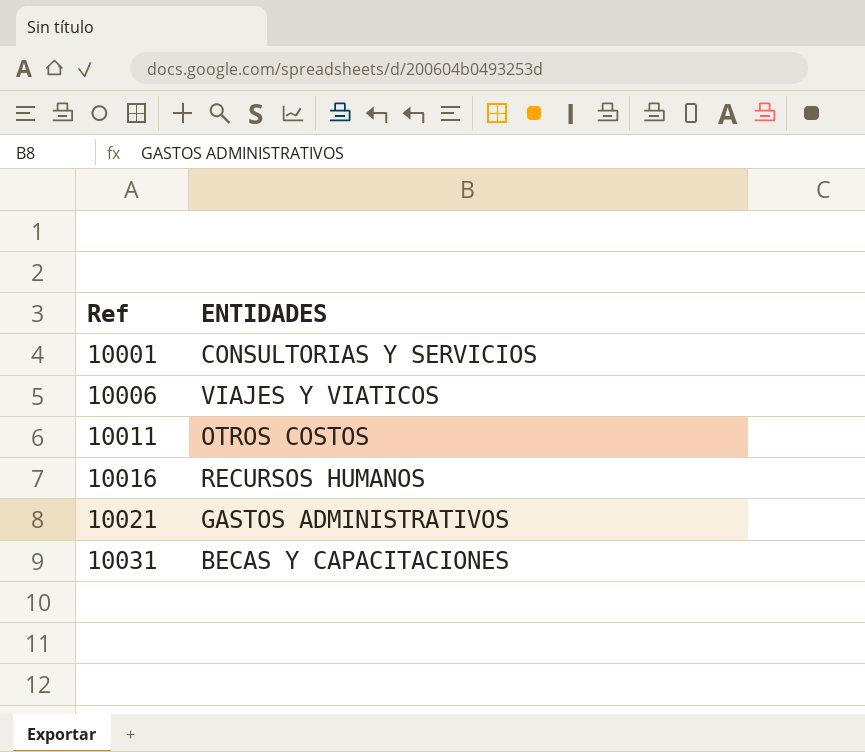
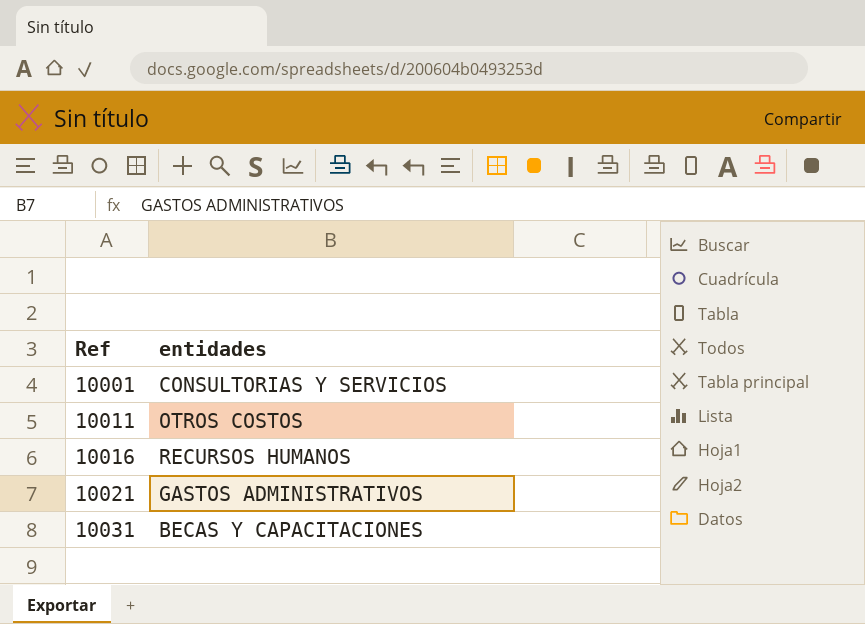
column name: ENTIDADES -> entidades
row 10006: VIAJES Y VIATICOS -> none

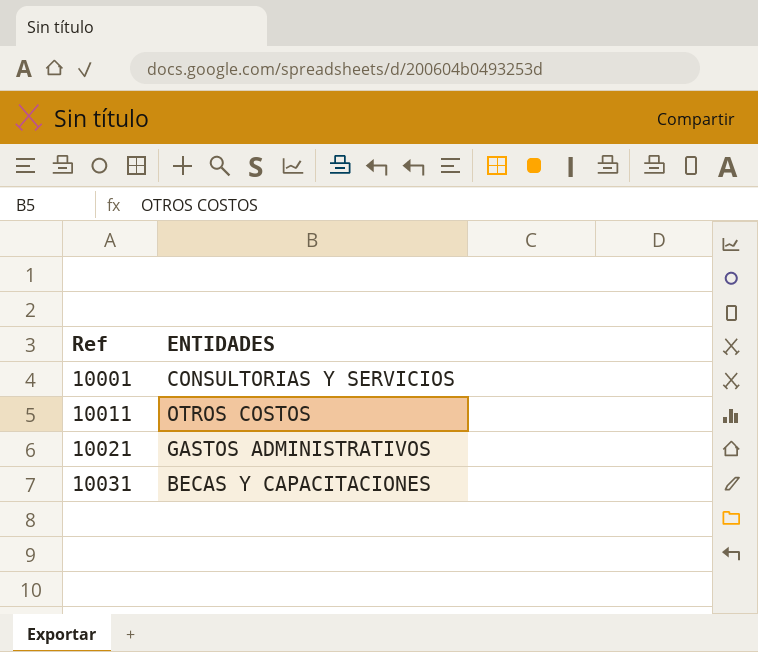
column name: entidades -> ENTIDADES
row 10016: RECURSOS HUMANOS -> none

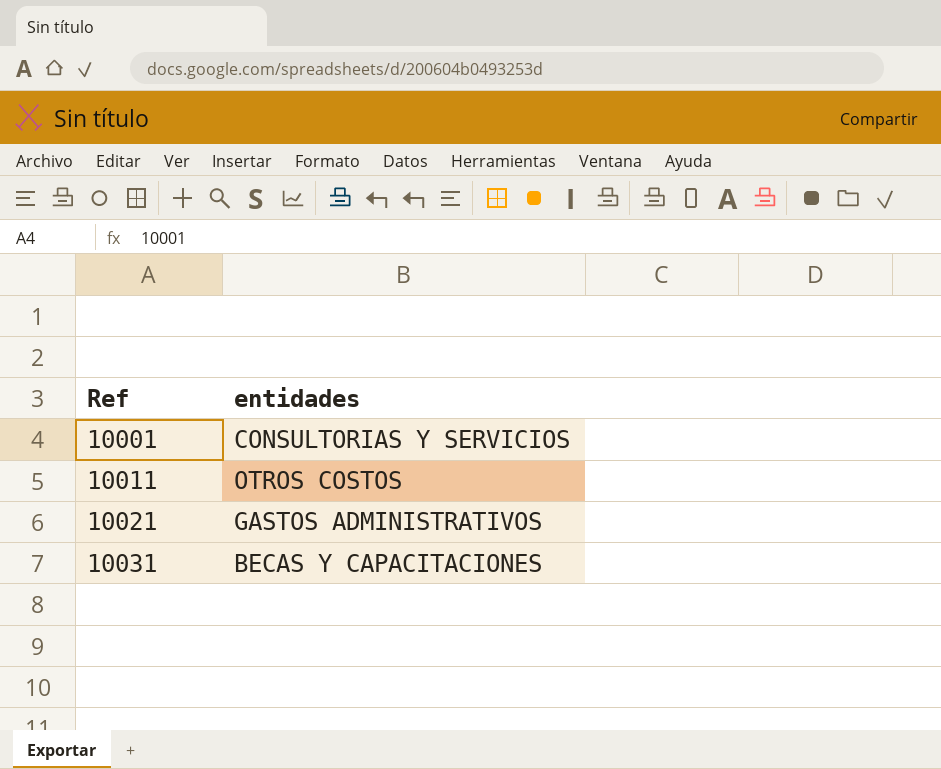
column name: ENTIDADES -> entidades

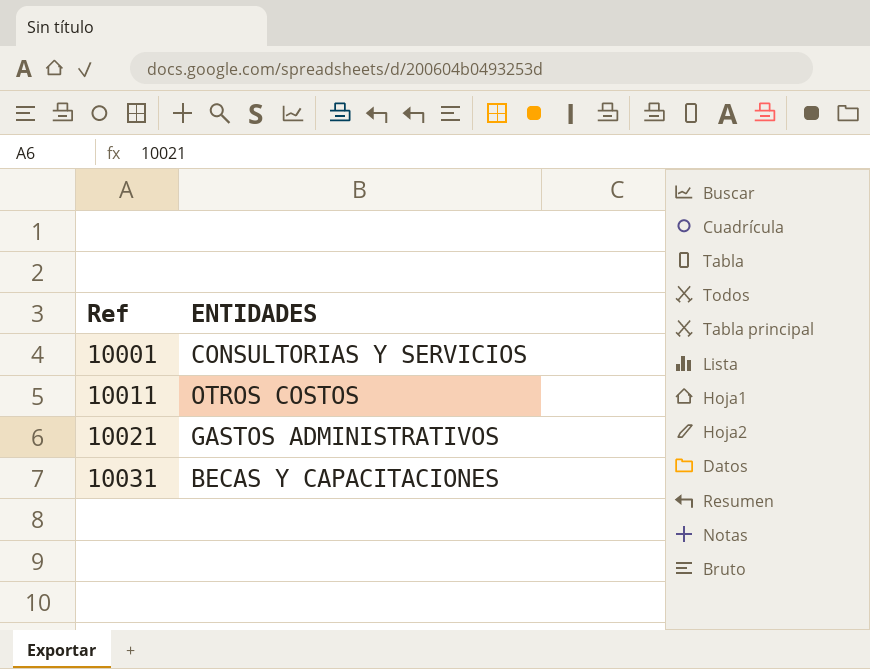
column name: entidades -> ENTIDADES

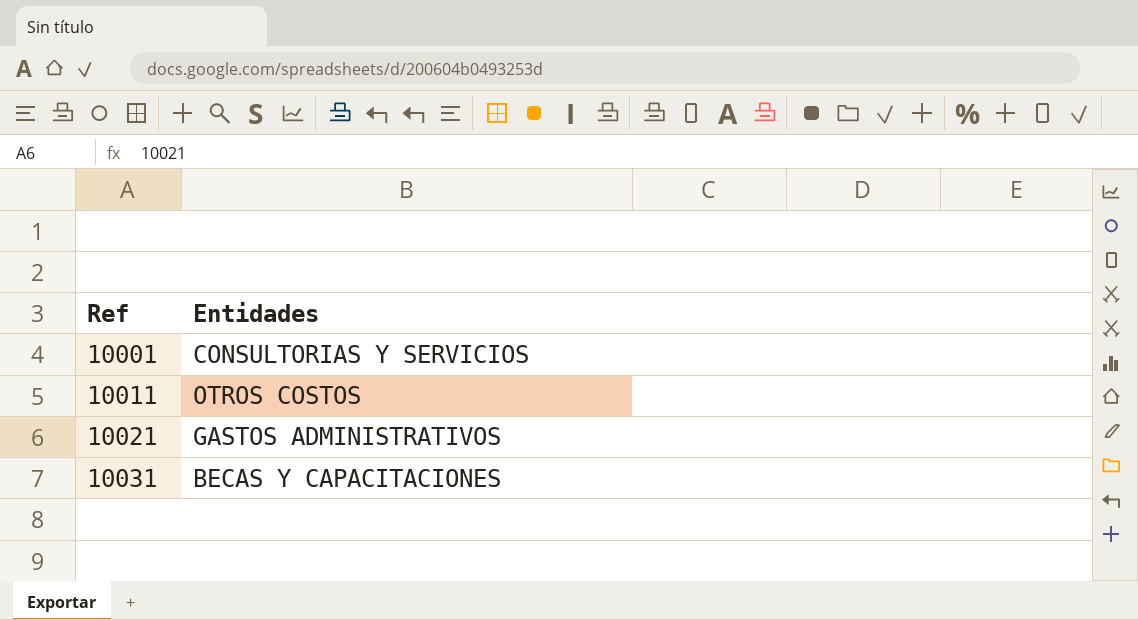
column name: ENTIDADES -> Entidades

